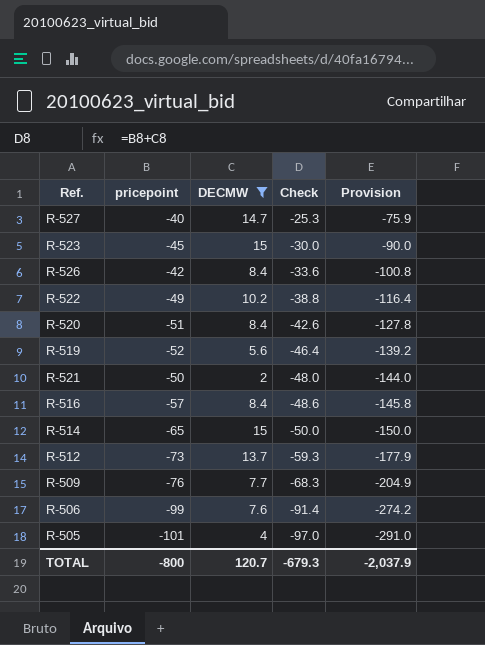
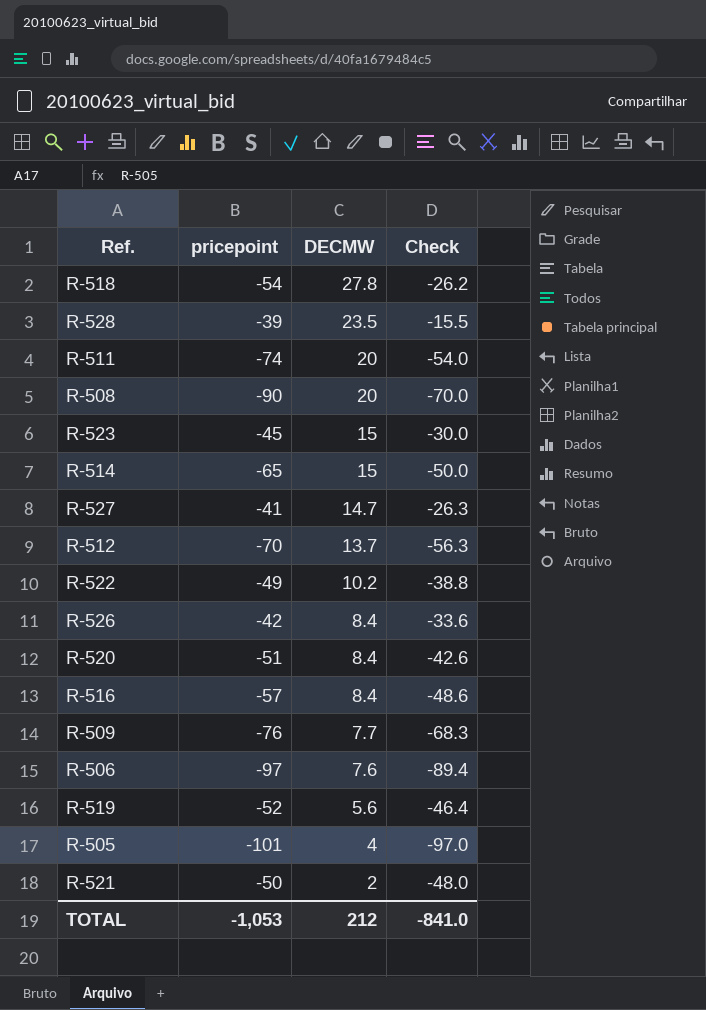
filter: DECMW <= 15 -> none
row order: Check descending -> DECMW descending
column Provision | formula: [Check] * 3 -> none
R-527 | pricepoint: -40 -> -41
R-527 | Check: -25.3 -> -26.3
R-512 | pricepoint: -73 -> -70
R-512 | Check: -59.3 -> -56.3
R-506 | pricepoint: -99 -> -97
R-506 | Check: -91.4 -> -89.4
TOTAL | pricepoint: -800 -> -1,053
TOTAL | DECMW: 120.7 -> 212
TOTAL | Check: -679.3 -> -841.0

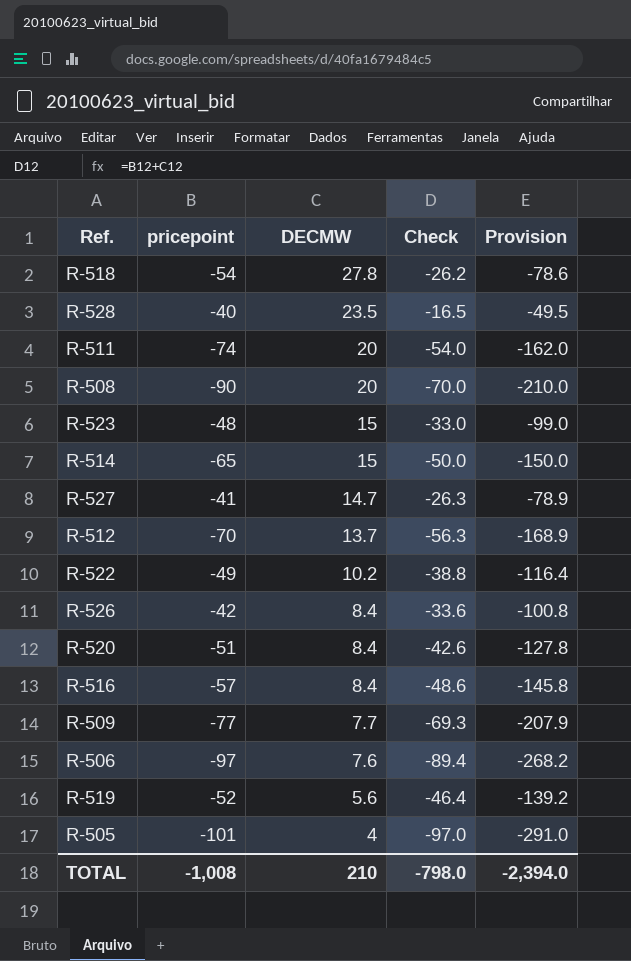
column Provision | formula: none -> [Check] * 3
row R-521: -50 | 2 | -48.0 -> none
R-528 | pricepoint: -39 -> -40
R-528 | Check: -15.5 -> -16.5
R-523 | pricepoint: -45 -> -48
R-523 | Check: -30.0 -> -33.0
R-509 | pricepoint: -76 -> -77
R-509 | Check: -68.3 -> -69.3
TOTAL | pricepoint: -1,053 -> -1,008
TOTAL | DECMW: 212 -> 210
TOTAL | Check: -841.0 -> -798.0

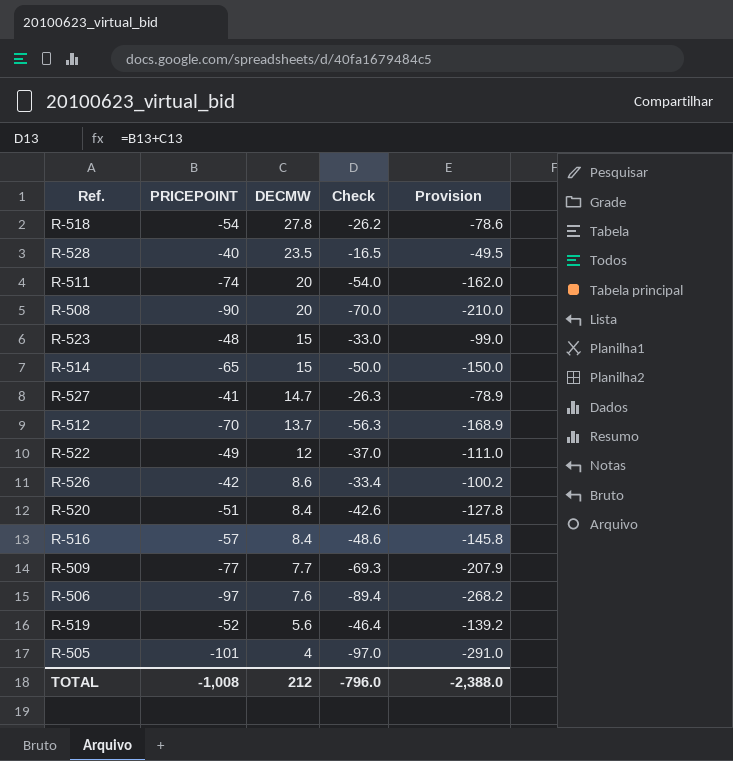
column name: pricepoint -> PRICEPOINT
R-522 | DECMW: 10.2 -> 12
R-522 | Check: -38.8 -> -37.0
R-522 | Provision: -116.4 -> -111.0
R-526 | DECMW: 8.4 -> 8.6
R-526 | Check: -33.6 -> -33.4
R-526 | Provision: -100.8 -> -100.2
TOTAL | DECMW: 210 -> 212
TOTAL | Check: -798.0 -> -796.0
TOTAL | Provision: -2,394.0 -> -2,388.0

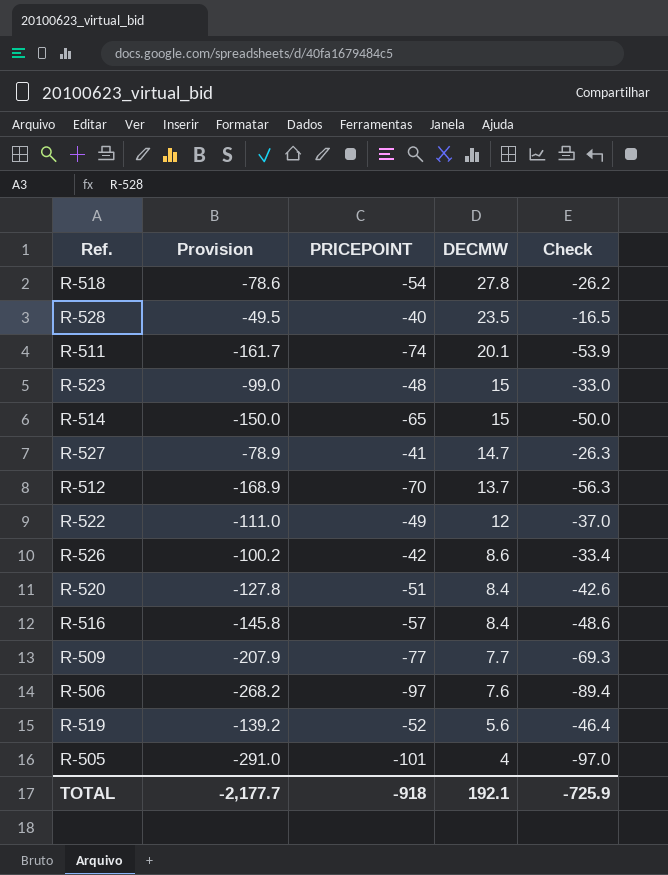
column Provision | position: 5 -> 2
row R-508: -90 | 20 | -70.0 | -210.0 -> none
R-511 | Provision: -162.0 -> -161.7
R-511 | DECMW: 20 -> 20.1
R-511 | Check: -54.0 -> -53.9
TOTAL | Provision: -2,388.0 -> -2,177.7
TOTAL | PRICEPOINT: -1,008 -> -918
TOTAL | DECMW: 212 -> 192.1
TOTAL | Check: -796.0 -> -725.9

